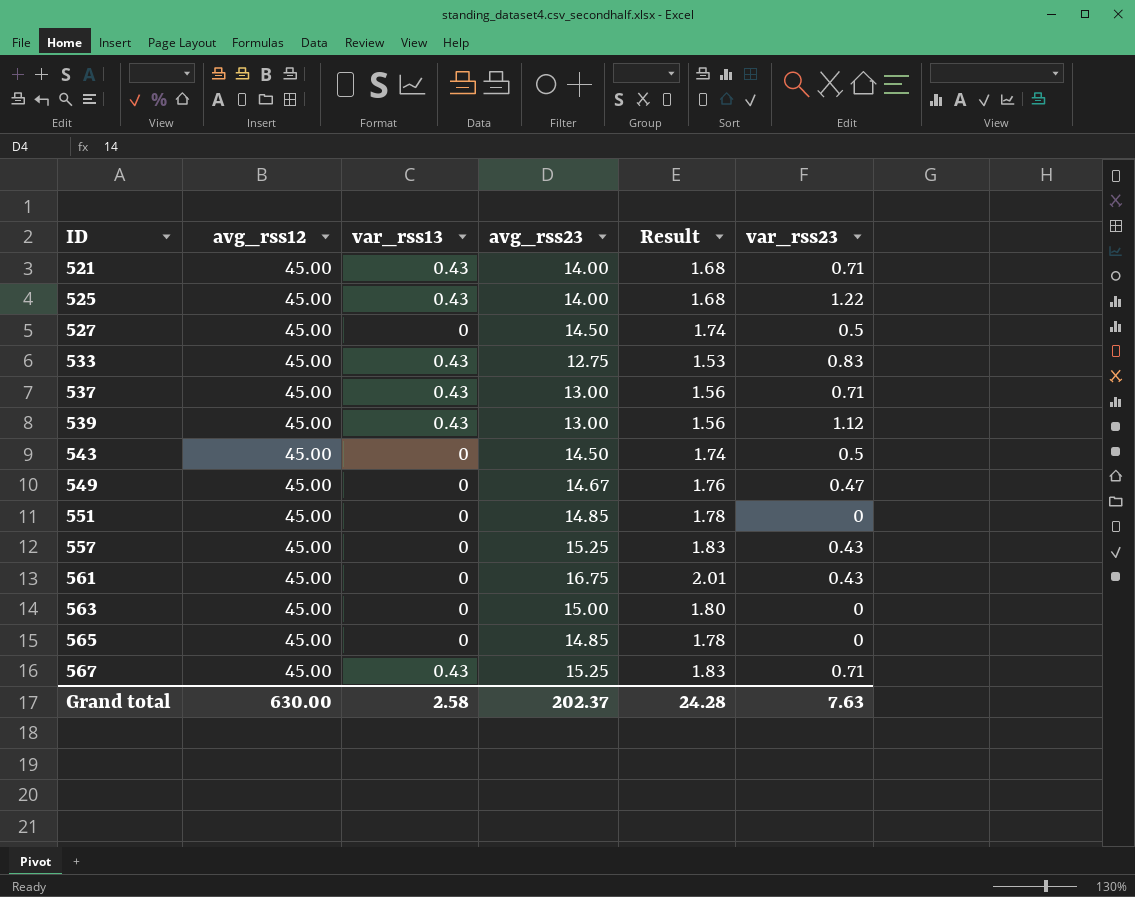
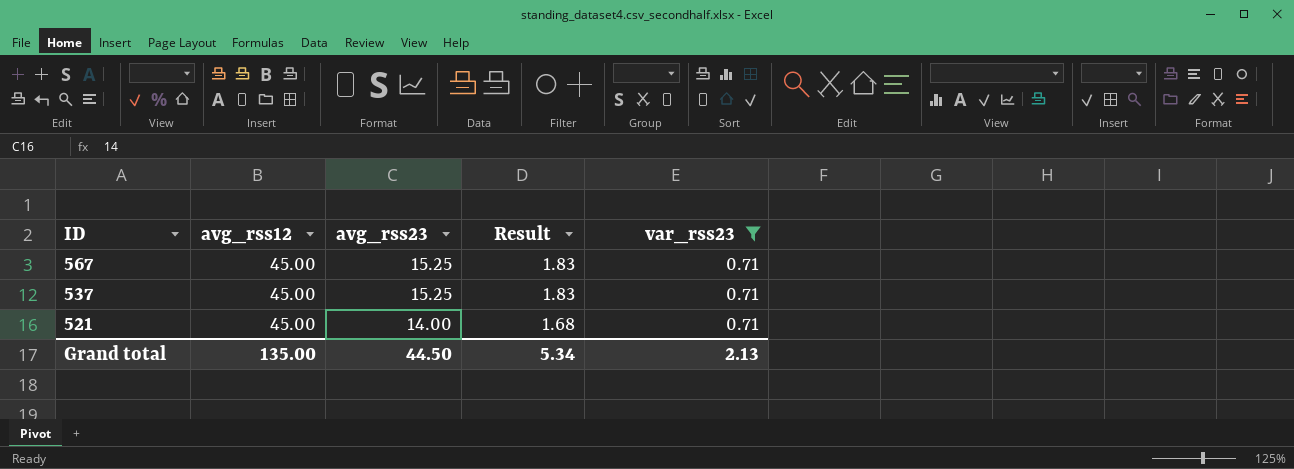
filter: none -> var_rss23 = 0.71
row order: ID ascending -> ID descending
column var_rss13 | position: 3 -> none
537 | avg_rss23: 13.00 -> 15.25
537 | Result: 1.56 -> 1.83
Grand total | avg_rss12: 630.00 -> 135.00
Grand total | avg_rss23: 202.37 -> 44.50
Grand total | Result: 24.28 -> 5.34
Grand total | var_rss23: 7.63 -> 2.13

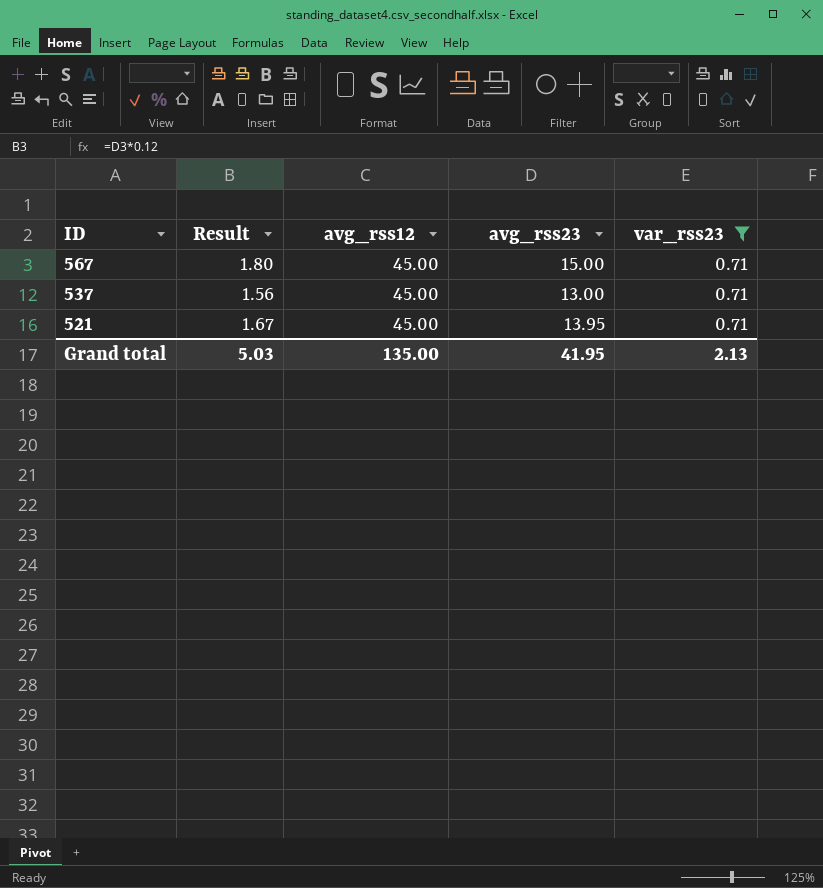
column Result | position: 4 -> 2
567 | Result: 1.83 -> 1.80
567 | avg_rss23: 15.25 -> 15.00
537 | Result: 1.83 -> 1.56
537 | avg_rss23: 15.25 -> 13.00
521 | Result: 1.68 -> 1.67
521 | avg_rss23: 14.00 -> 13.95
Grand total | Result: 5.34 -> 5.03
Grand total | avg_rss23: 44.50 -> 41.95

